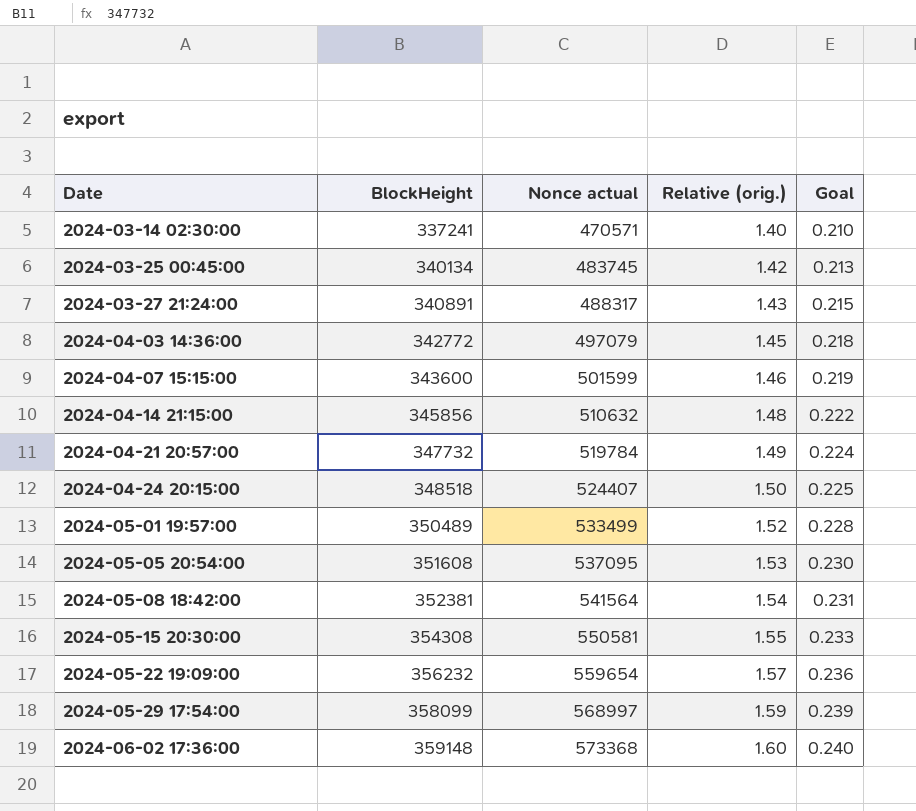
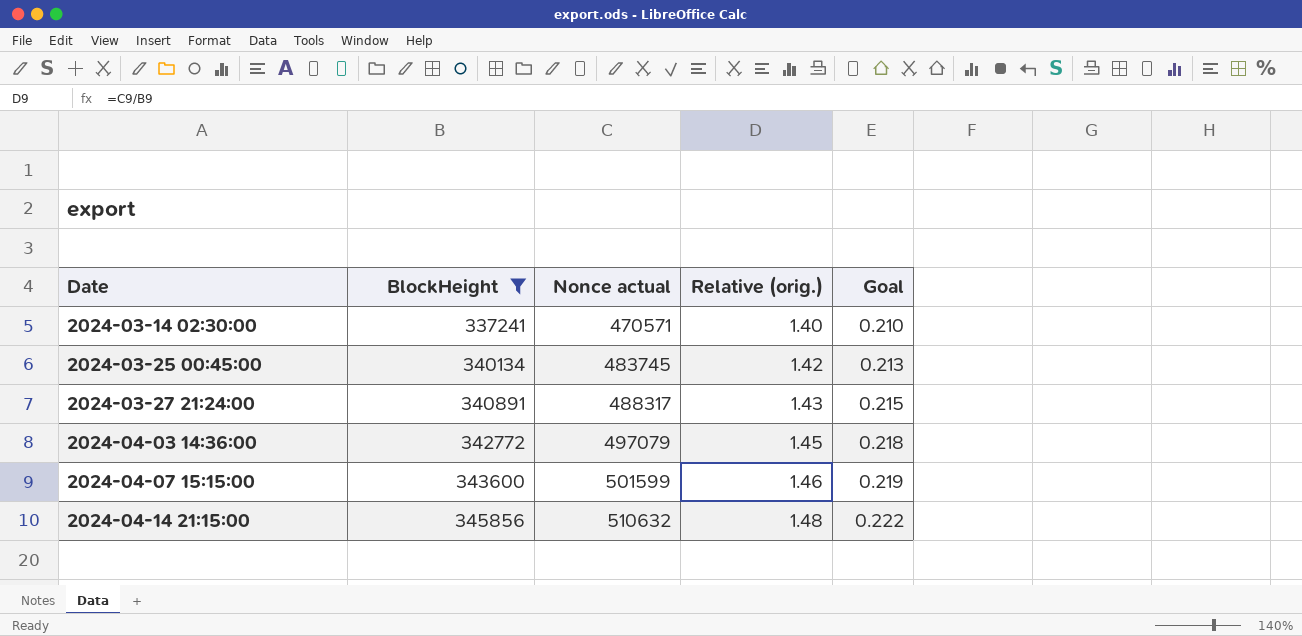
filter: none -> BlockHeight <= 345856

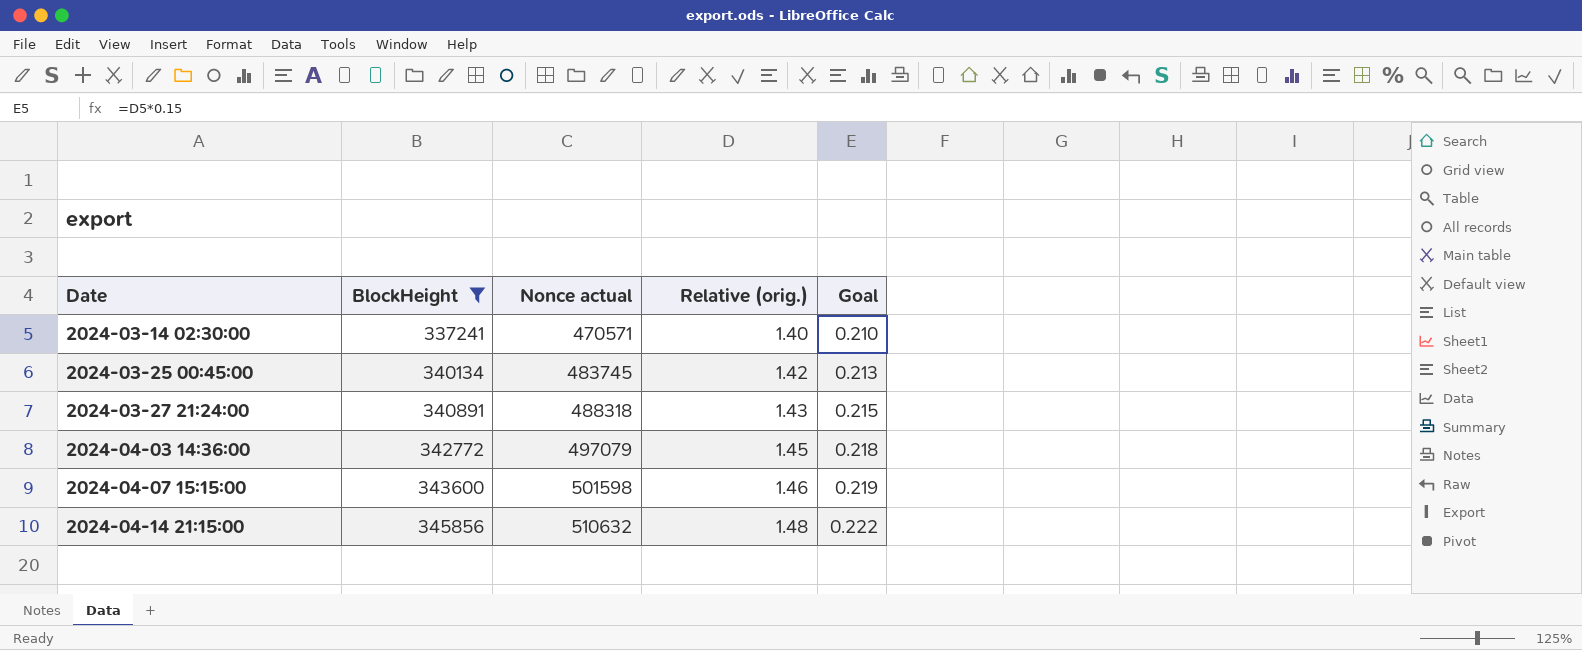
2024-03-27 21:24:00 | Nonce actual: 488317 -> 488318
2024-04-07 15:15:00 | Nonce actual: 501599 -> 501598

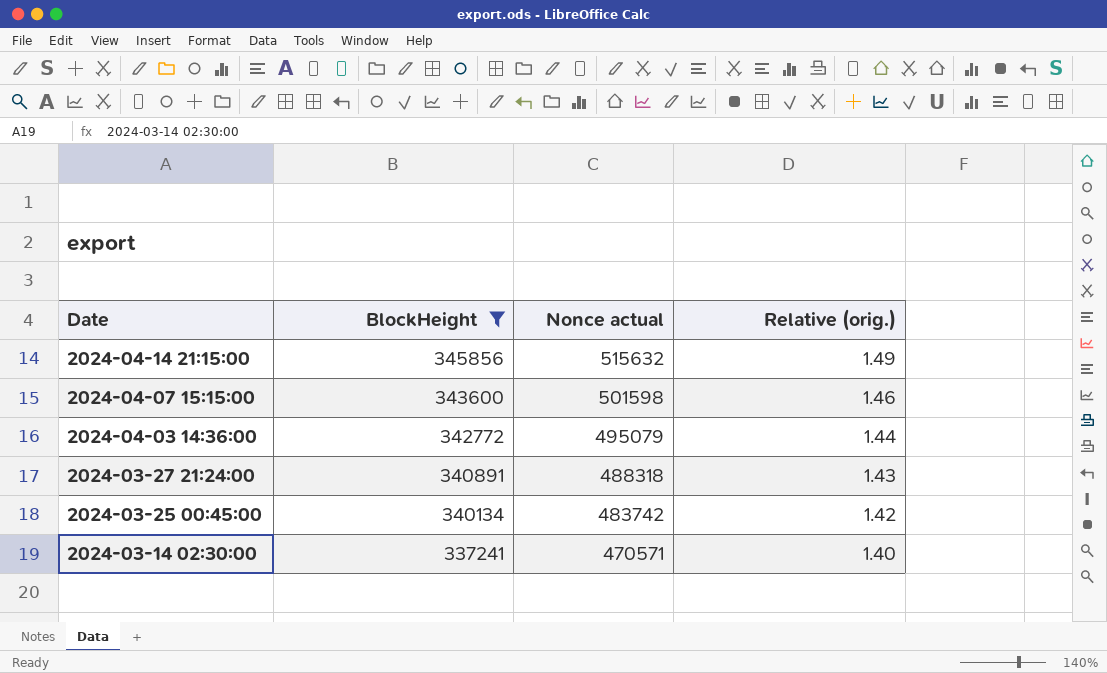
row order: Date ascending -> Date descending
column Goal | formula: [Relative (orig.)] * 0.15 -> none
2024-04-14 21:15:00 | Nonce actual: 510632 -> 515632
2024-04-14 21:15:00 | Relative (orig.): 1.48 -> 1.49
2024-04-03 14:36:00 | Nonce actual: 497079 -> 495079
2024-04-03 14:36:00 | Relative (orig.): 1.45 -> 1.44
2024-03-25 00:45:00 | Nonce actual: 483745 -> 483742

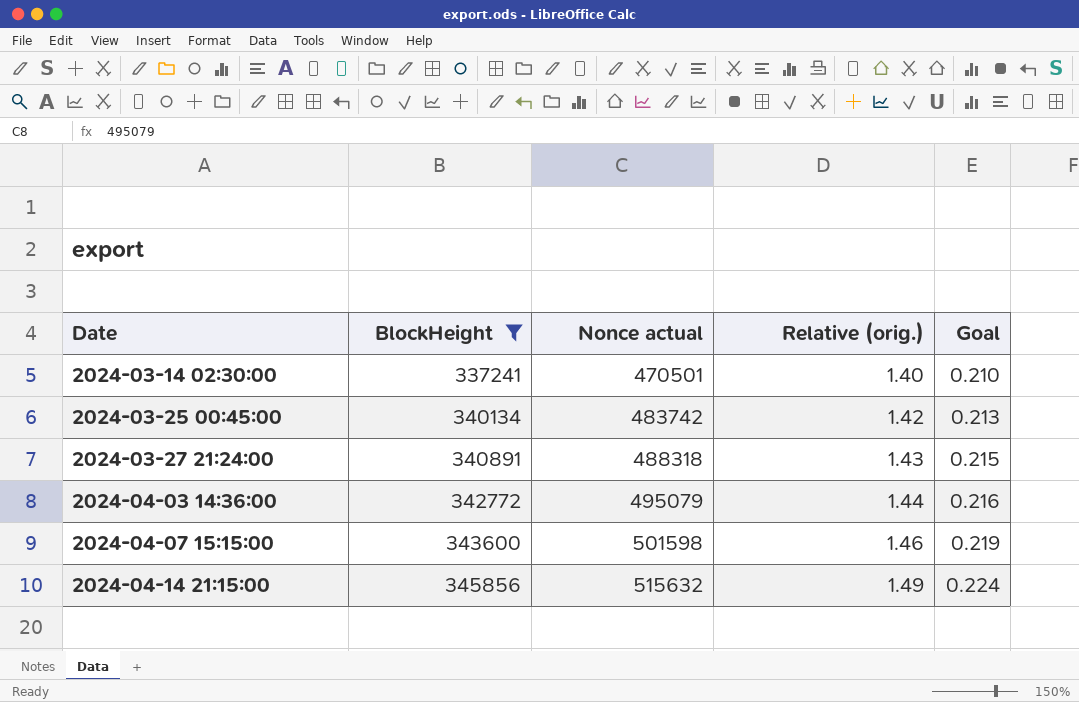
row order: Date descending -> Date ascending
column Goal | formula: none -> [Relative (orig.)] * 0.15
2024-03-14 02:30:00 | Nonce actual: 470571 -> 470501

